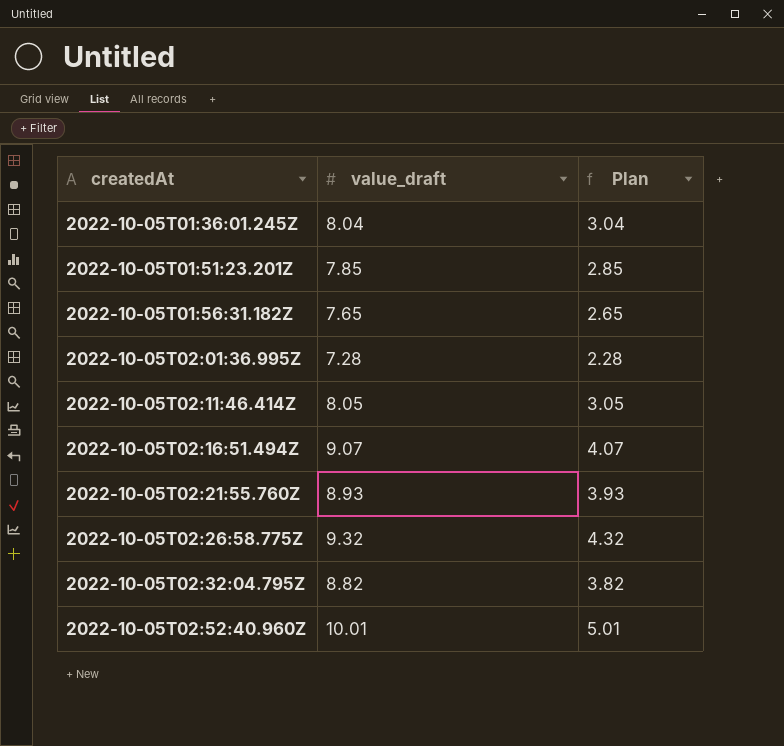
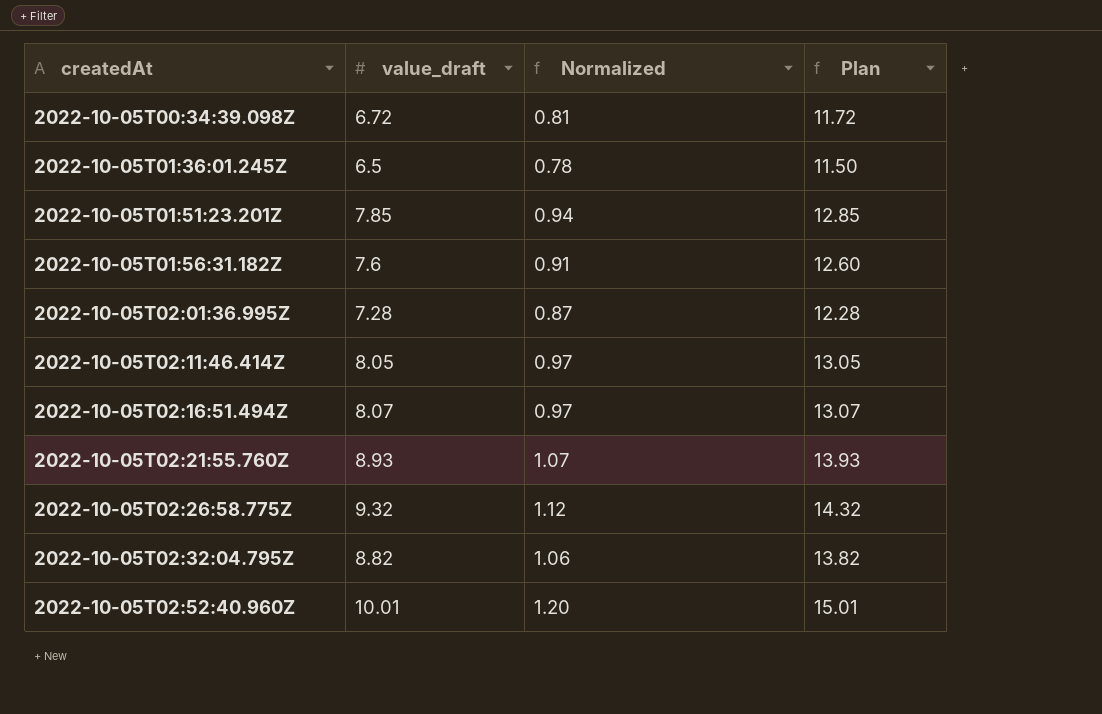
column Normalized | formula: none -> [value_draft] * 0.12
column Plan | formula: [value_draft] - 5 -> [value_draft] + 5
row 2022-10-05T00:34:39.098Z: none -> 6.72 | 0.81 | 11.72
2022-10-05T01:36:01.245Z | value_draft: 8.04 -> 6.5
2022-10-05T01:56:31.182Z | value_draft: 7.65 -> 7.6
2022-10-05T02:16:51.494Z | value_draft: 9.07 -> 8.07

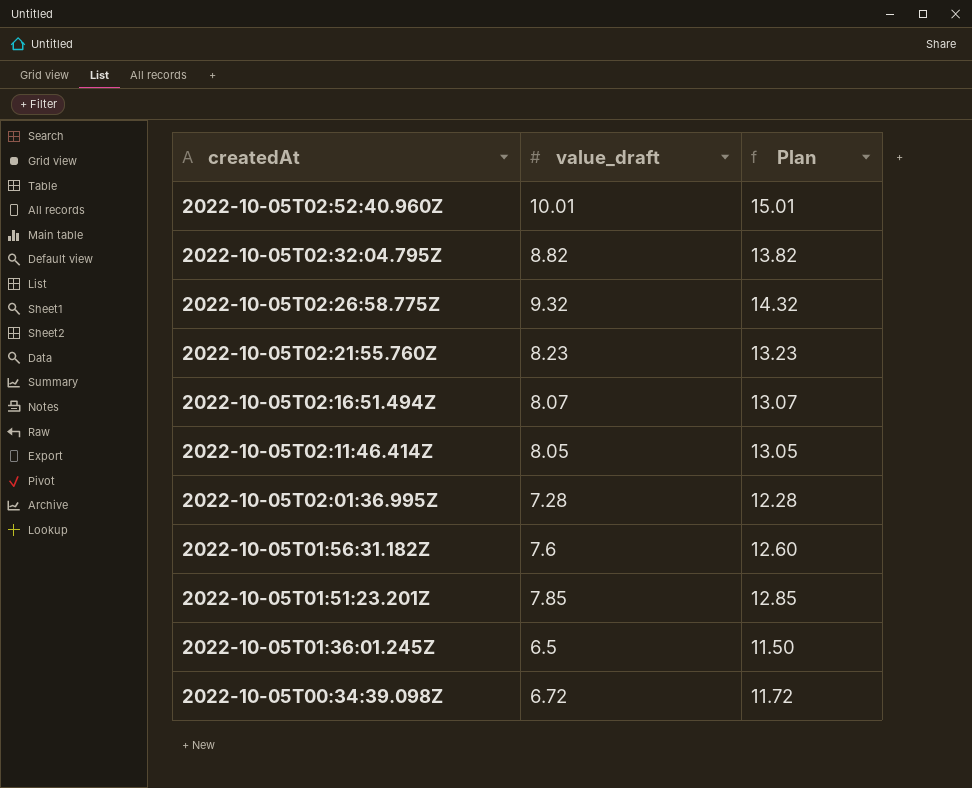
row order: createdAt ascending -> createdAt descending
column Normalized | formula: [value_draft] * 0.12 -> none
2022-10-05T02:21:55.760Z | value_draft: 8.93 -> 8.23
2022-10-05T02:21:55.760Z | Plan: 13.93 -> 13.23

